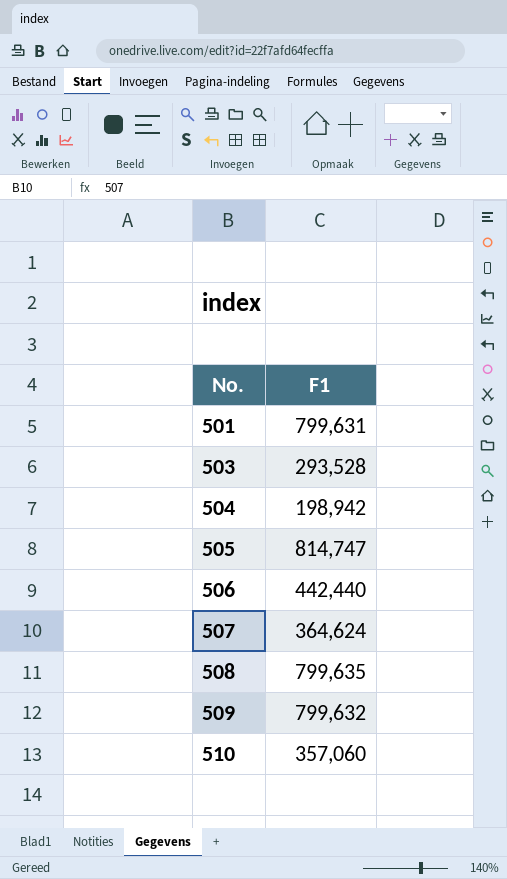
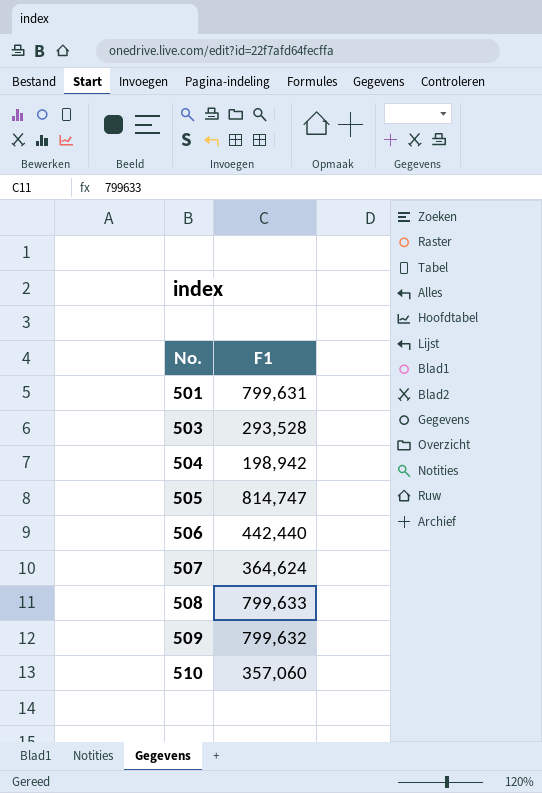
508 | F1: 799,635 -> 799,633

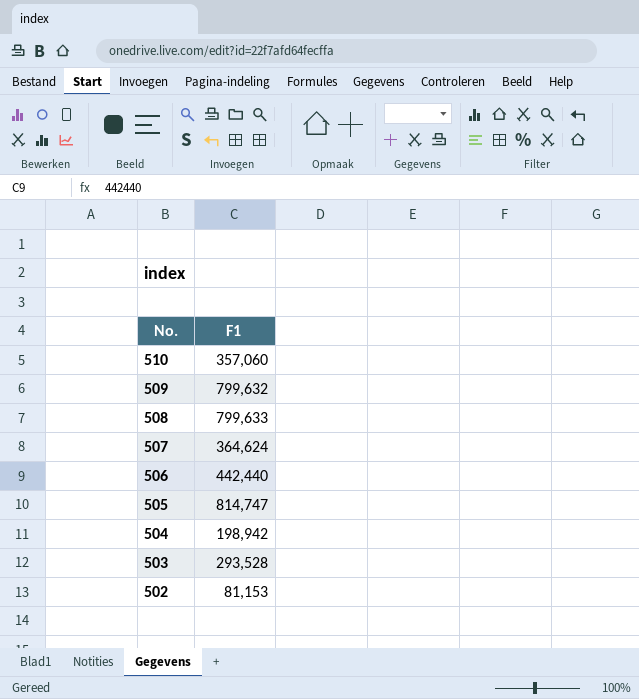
row order: No. ascending -> No. descending
row 501: 799,631 -> none
row 502: none -> 81,153

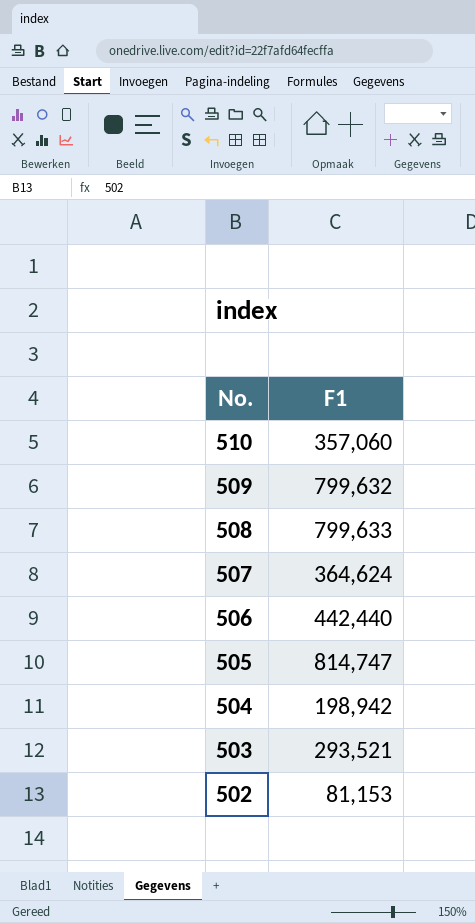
503 | F1: 293,528 -> 293,521

